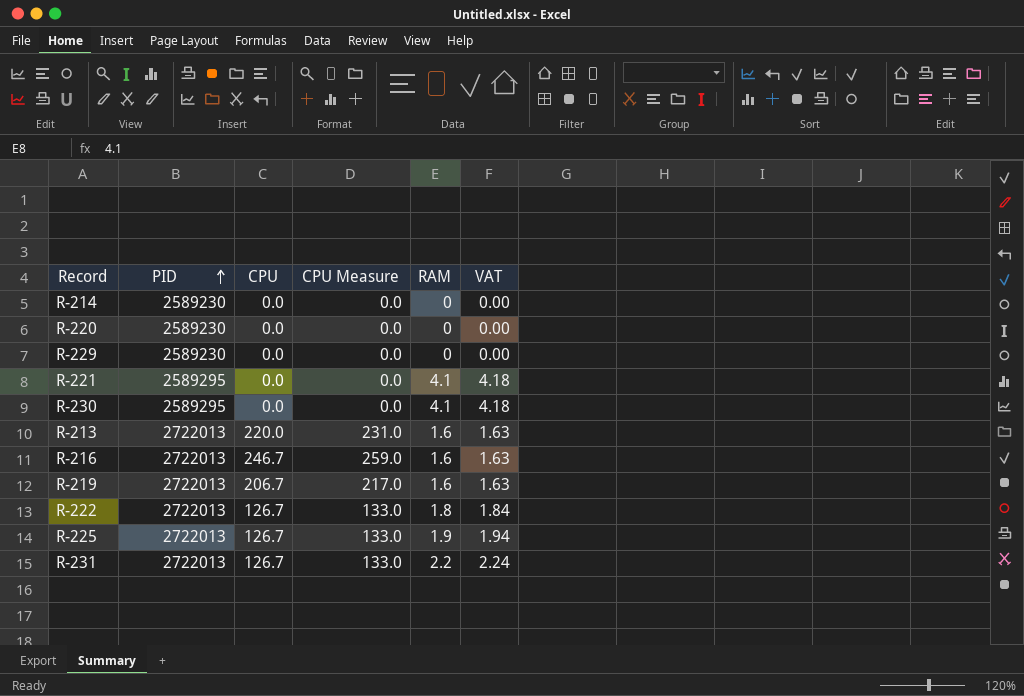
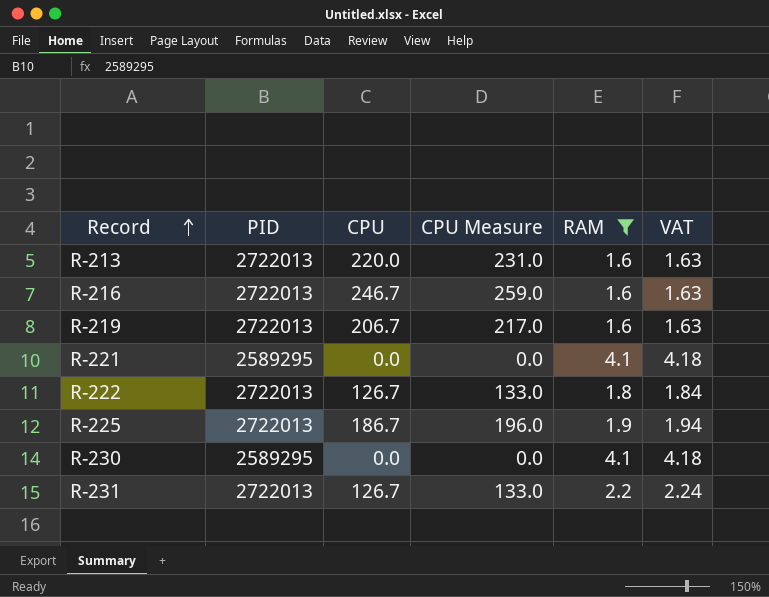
filter: none -> RAM != 0
row order: PID ascending -> Record ascending
R-225 | CPU: 126.7 -> 186.7
R-225 | CPU Measure: 133.0 -> 196.0

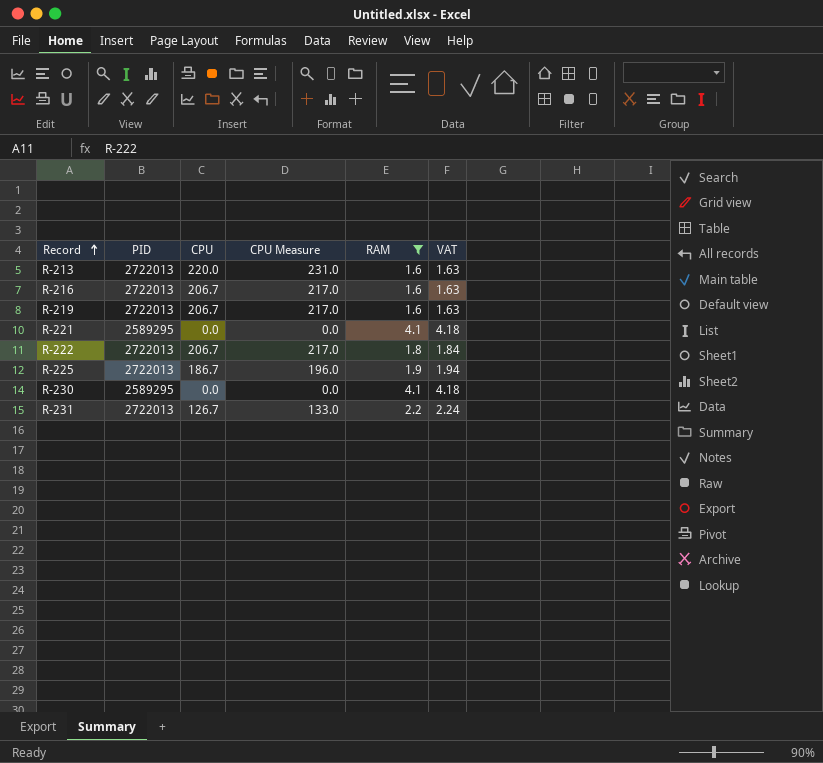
R-216 | CPU: 246.7 -> 206.7
R-216 | CPU Measure: 259.0 -> 217.0
R-222 | CPU: 126.7 -> 206.7
R-222 | CPU Measure: 133.0 -> 217.0

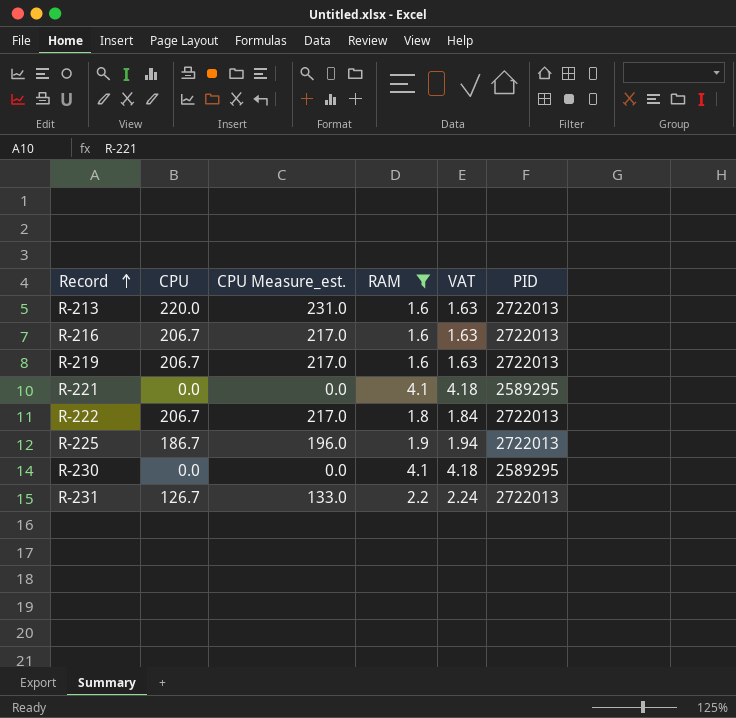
column name: CPU Measure -> CPU Measure_est.
column PID | position: 2 -> 6

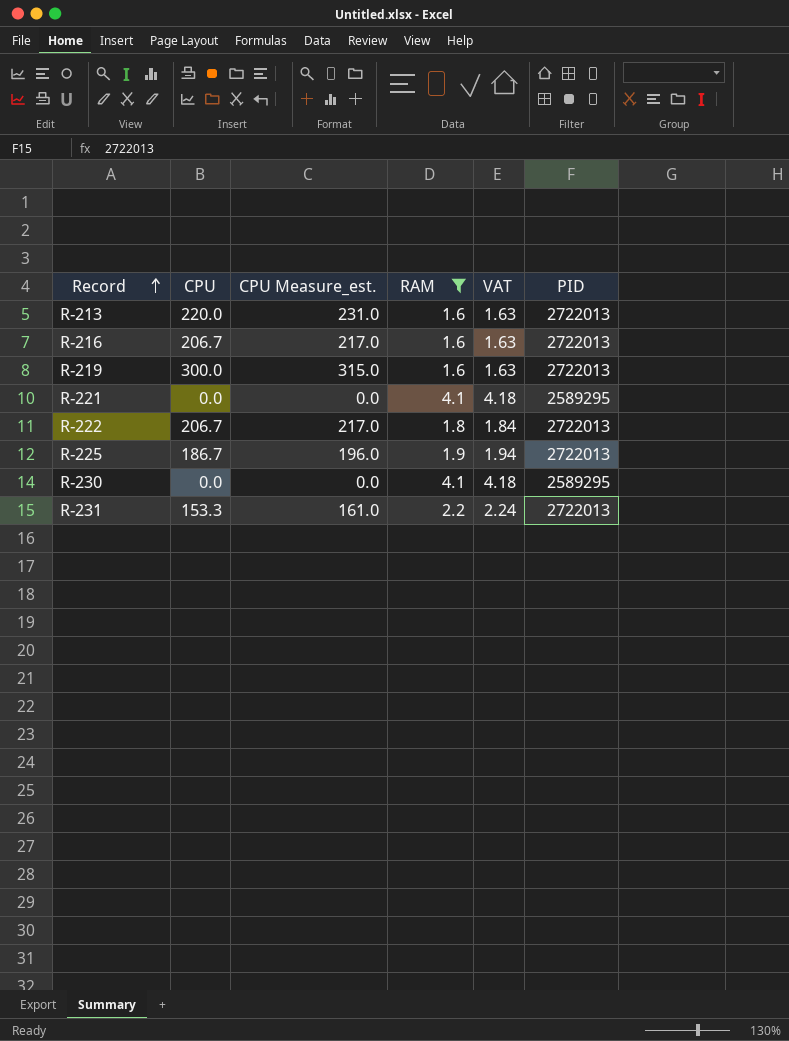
R-219 | CPU: 206.7 -> 300.0
R-219 | CPU Measure_est.: 217.0 -> 315.0
R-231 | CPU: 126.7 -> 153.3
R-231 | CPU Measure_est.: 133.0 -> 161.0

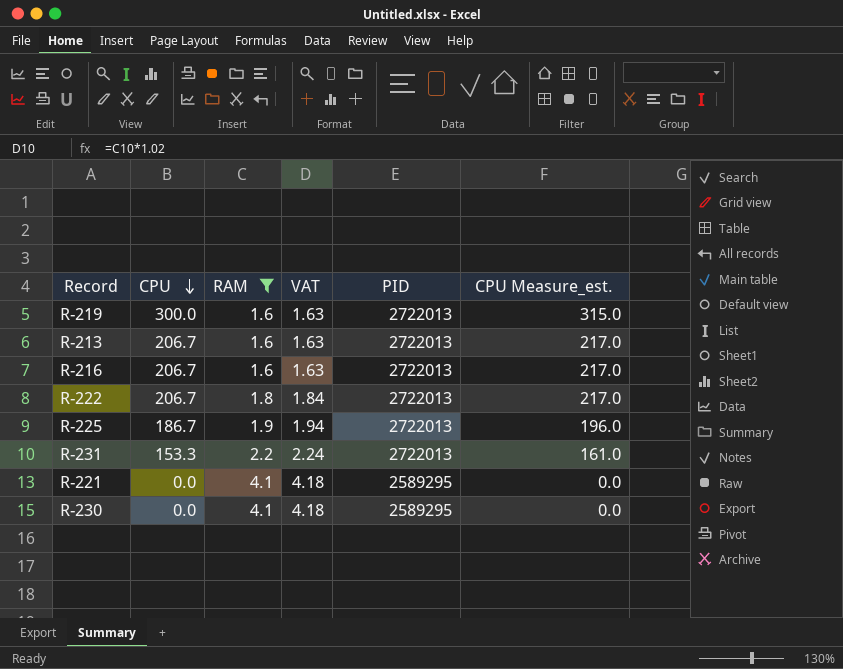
row order: Record ascending -> CPU descending
column CPU Measure_est. | position: 3 -> 6
R-213 | CPU: 220.0 -> 206.7
R-213 | CPU Measure_est.: 231.0 -> 217.0

